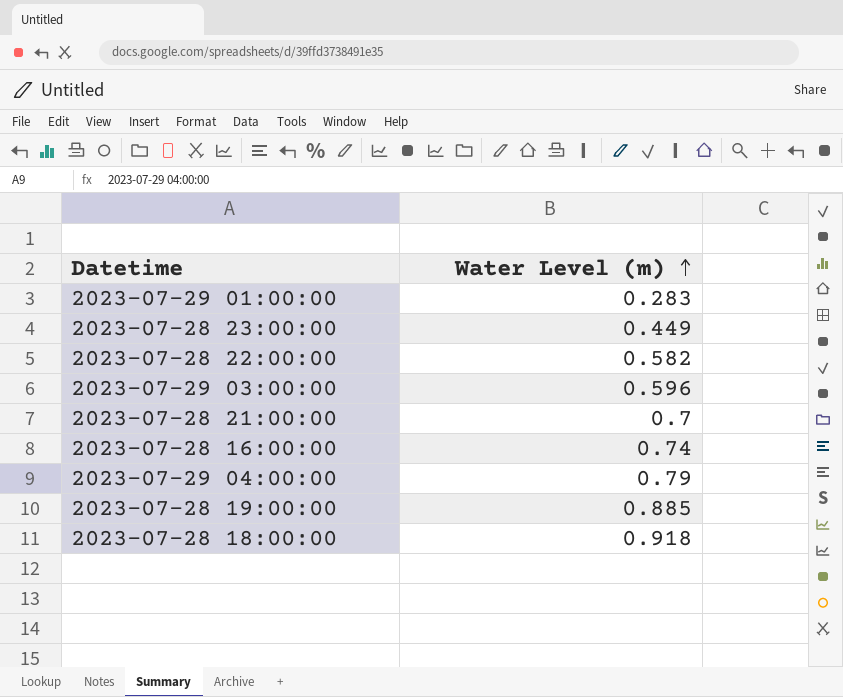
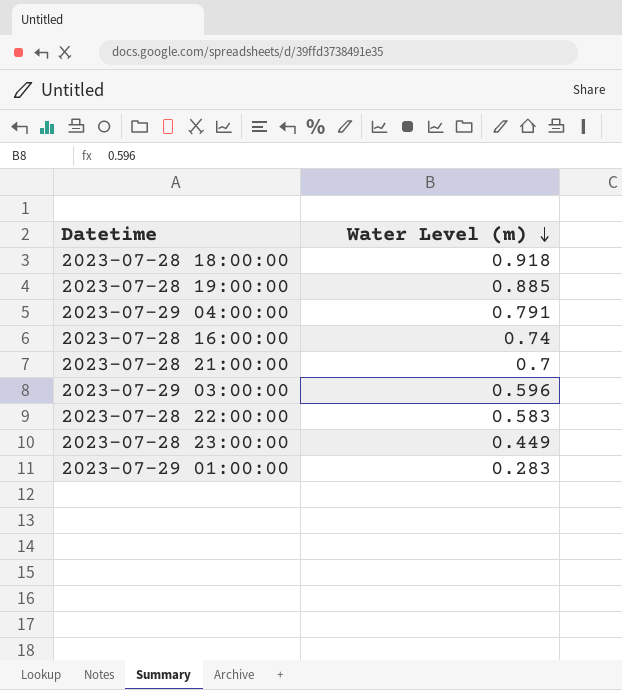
row order: Water Level (m) ascending -> Water Level (m) descending
2023-07-29 04:00:00 | Water Level (m): 0.79 -> 0.791
2023-07-28 22:00:00 | Water Level (m): 0.582 -> 0.583

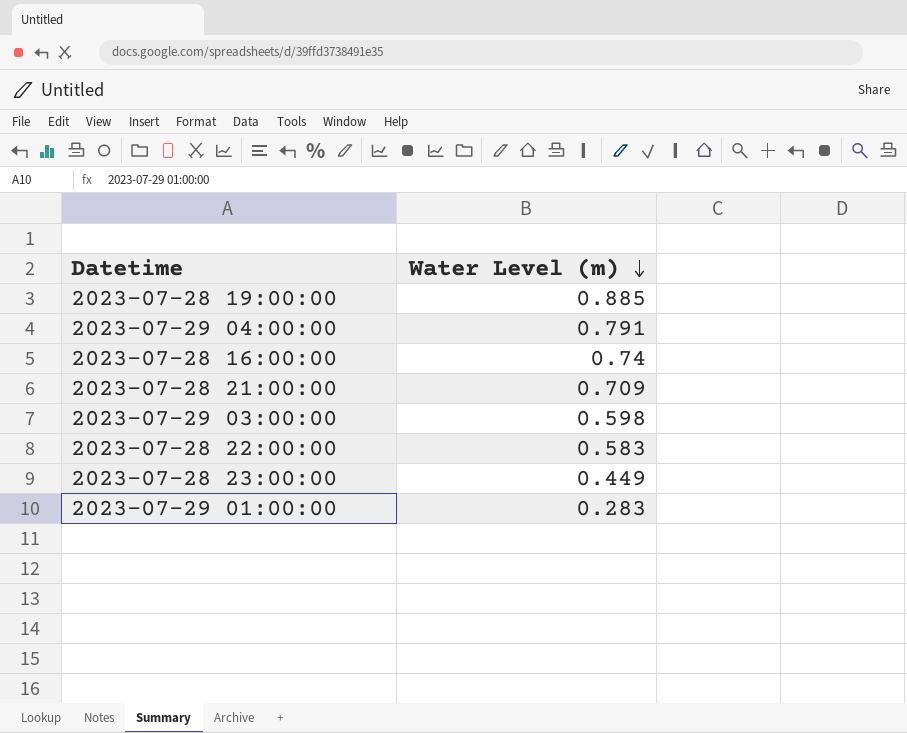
row 2023-07-28 18:00:00: 0.918 -> none
2023-07-28 21:00:00 | Water Level (m): 0.7 -> 0.709
2023-07-29 03:00:00 | Water Level (m): 0.596 -> 0.598

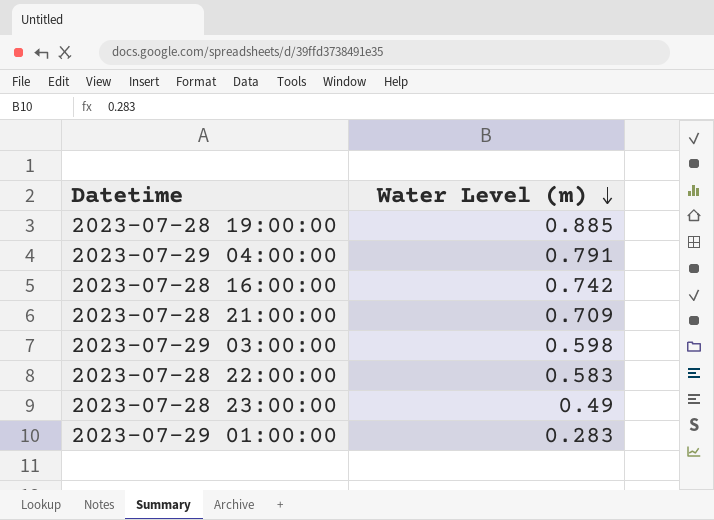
2023-07-28 16:00:00 | Water Level (m): 0.74 -> 0.742
2023-07-28 23:00:00 | Water Level (m): 0.449 -> 0.49

